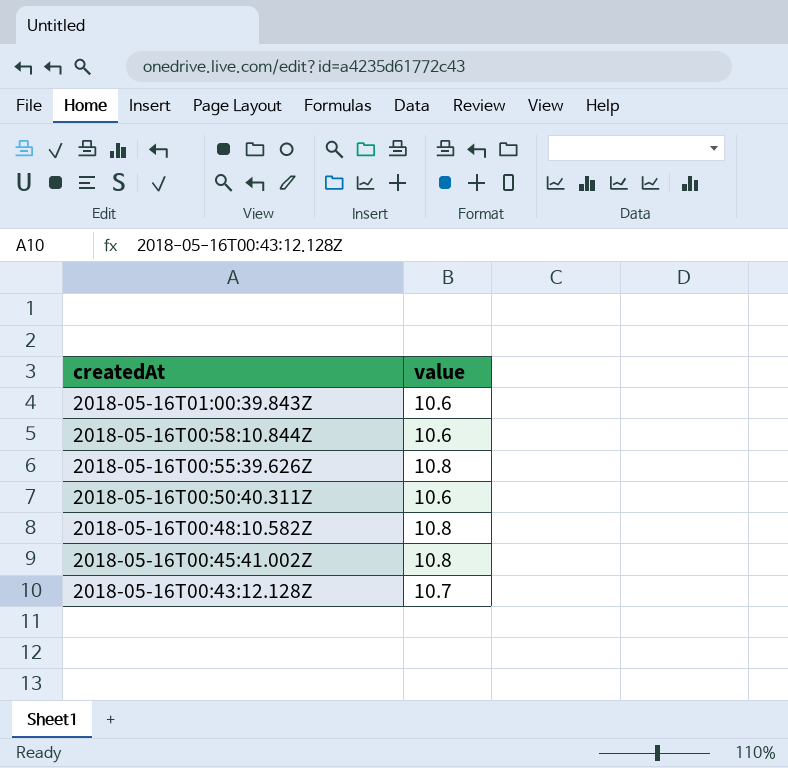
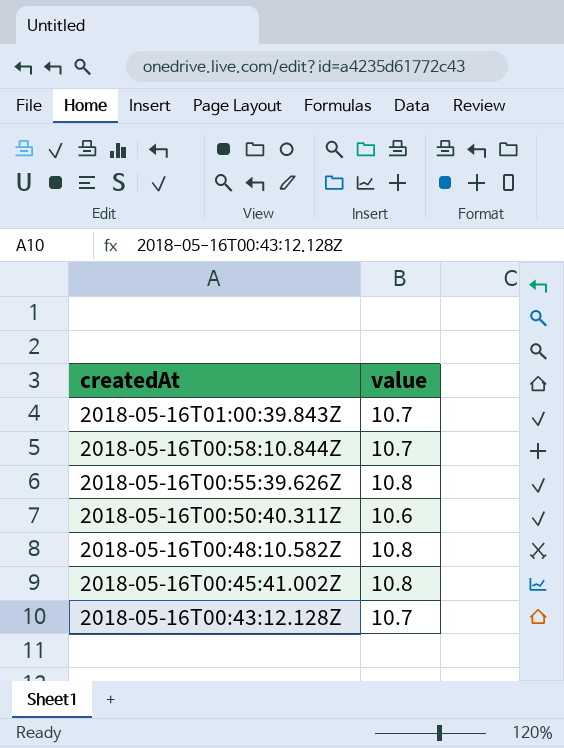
2018-05-16T01:00:39.843Z | value: 10.6 -> 10.7
2018-05-16T00:58:10.844Z | value: 10.6 -> 10.7

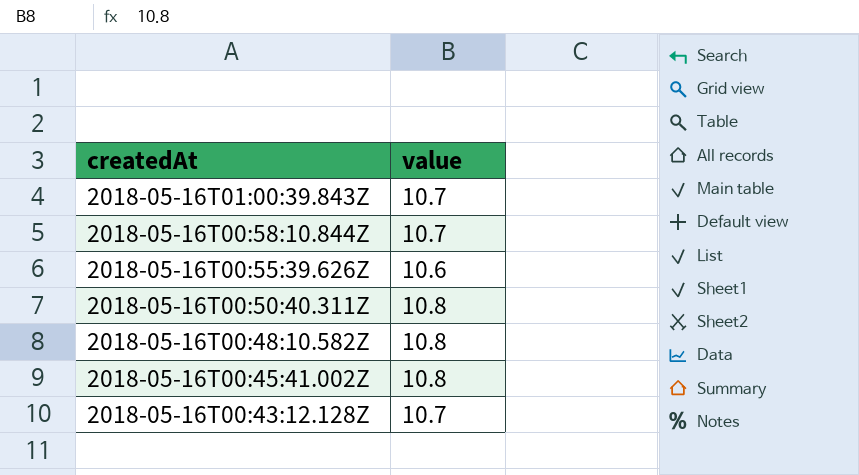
2018-05-16T00:55:39.626Z | value: 10.8 -> 10.6
2018-05-16T00:50:40.311Z | value: 10.6 -> 10.8

